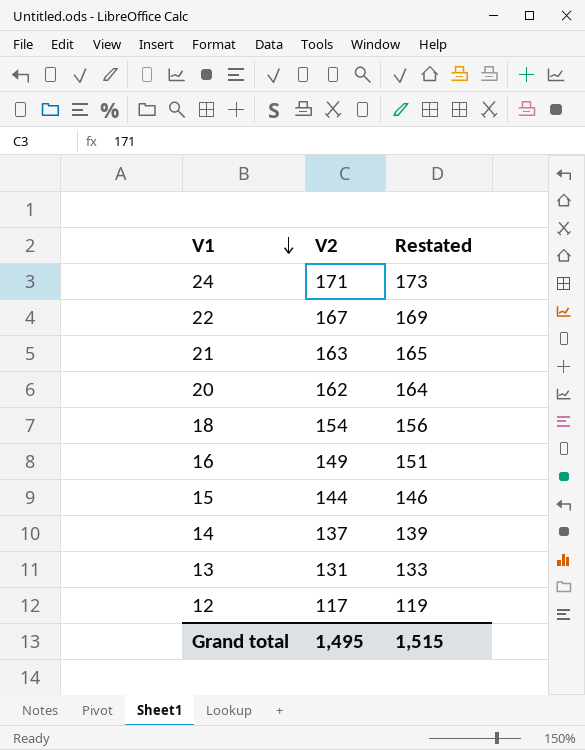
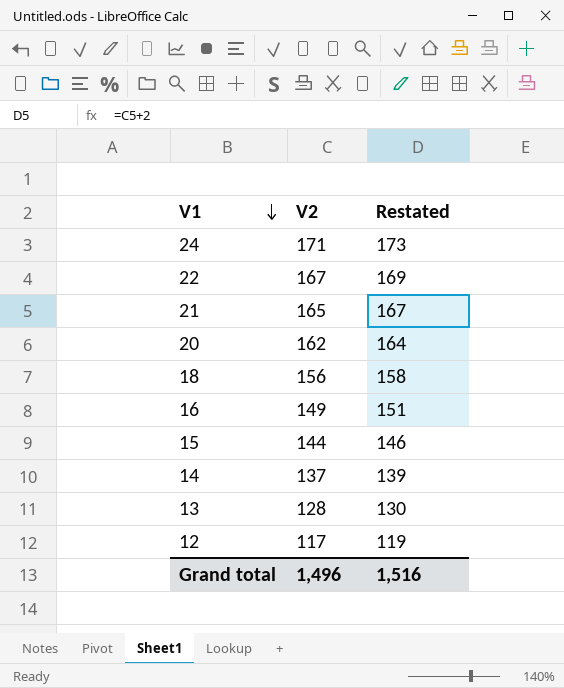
21 | V2: 163 -> 165
21 | Restated: 165 -> 167
18 | V2: 154 -> 156
18 | Restated: 156 -> 158
13 | V2: 131 -> 128
13 | Restated: 133 -> 130
Grand total | V2: 1,495 -> 1,496
Grand total | Restated: 1,515 -> 1,516

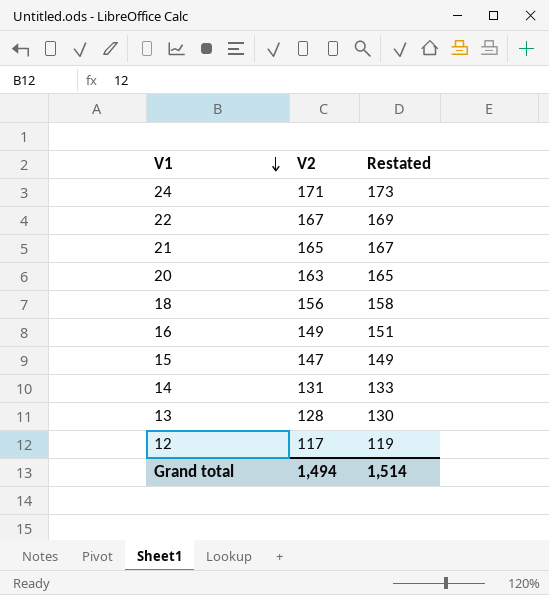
20 | V2: 162 -> 163
20 | Restated: 164 -> 165
15 | V2: 144 -> 147
15 | Restated: 146 -> 149
14 | V2: 137 -> 131
14 | Restated: 139 -> 133
Grand total | V2: 1,496 -> 1,494
Grand total | Restated: 1,516 -> 1,514

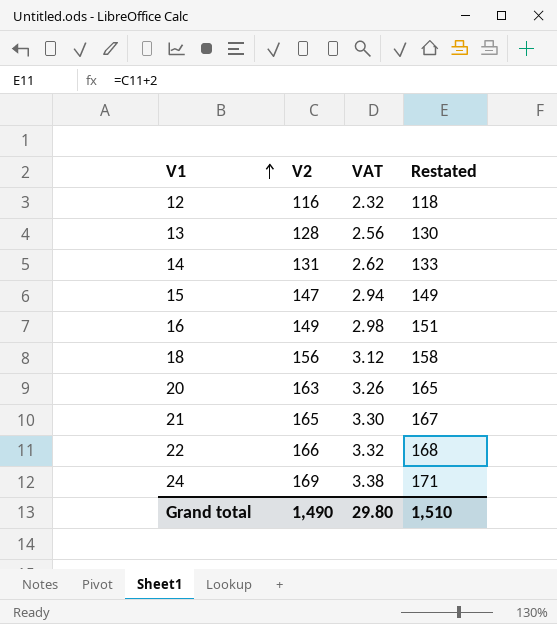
row order: V1 descending -> V1 ascending
column VAT | formula: none -> [V2] * 0.02
12 | V2: 117 -> 116
12 | Restated: 119 -> 118
22 | V2: 167 -> 166
22 | Restated: 169 -> 168
24 | V2: 171 -> 169
24 | Restated: 173 -> 171
Grand total | V2: 1,494 -> 1,490
Grand total | Restated: 1,514 -> 1,510

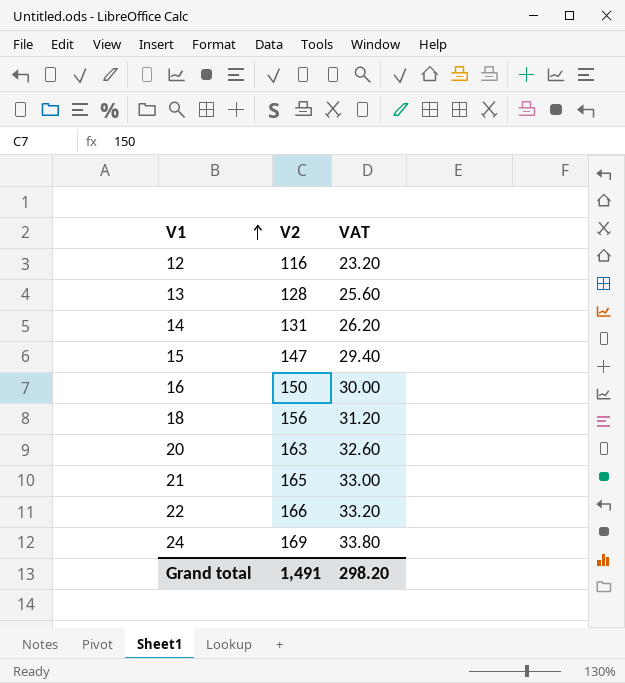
column Restated | formula: [V2] + 2 -> none
column VAT | formula: [V2] * 0.02 -> [V2] * 0.2
16 | V2: 149 -> 150
Grand total | V2: 1,490 -> 1,491
Grand total | VAT: 29.80 -> 298.20

